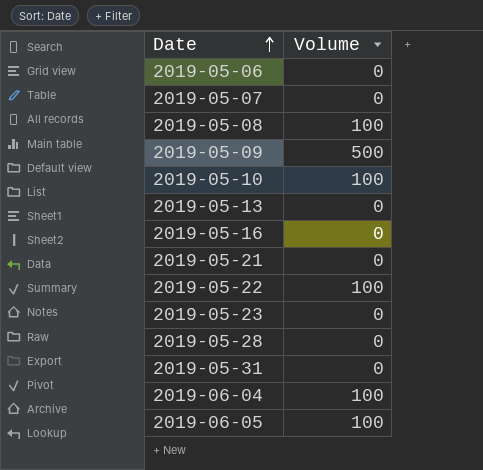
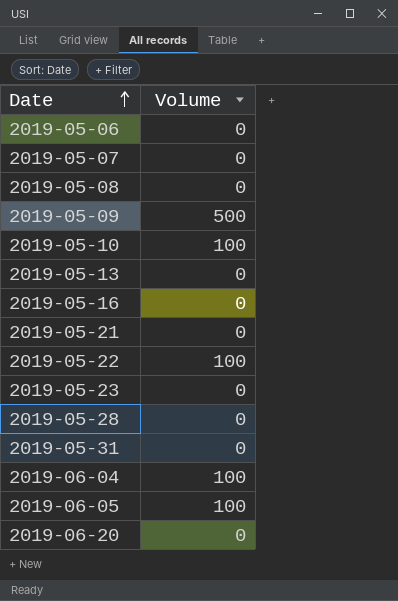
2019-05-08 | Volume: 100 -> 0
row 2019-06-20: none -> 0

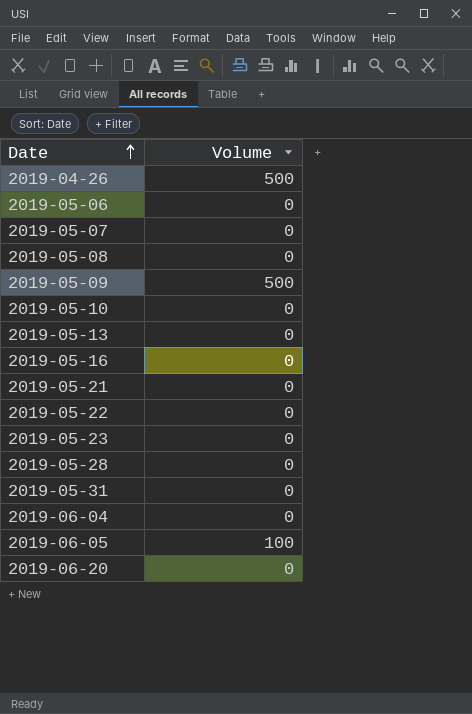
row 2019-04-26: none -> 500
2019-05-10 | Volume: 100 -> 0
2019-05-22 | Volume: 100 -> 0
2019-06-04 | Volume: 100 -> 0

